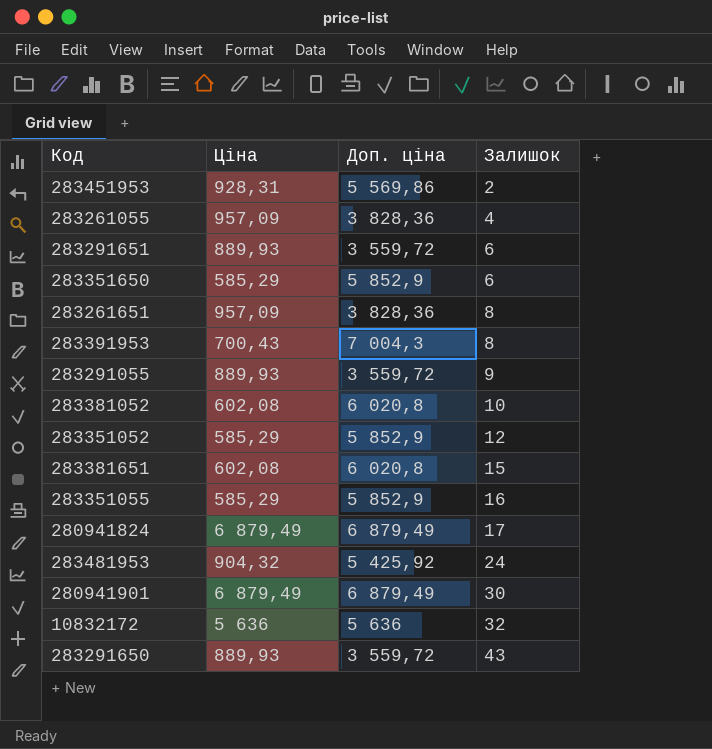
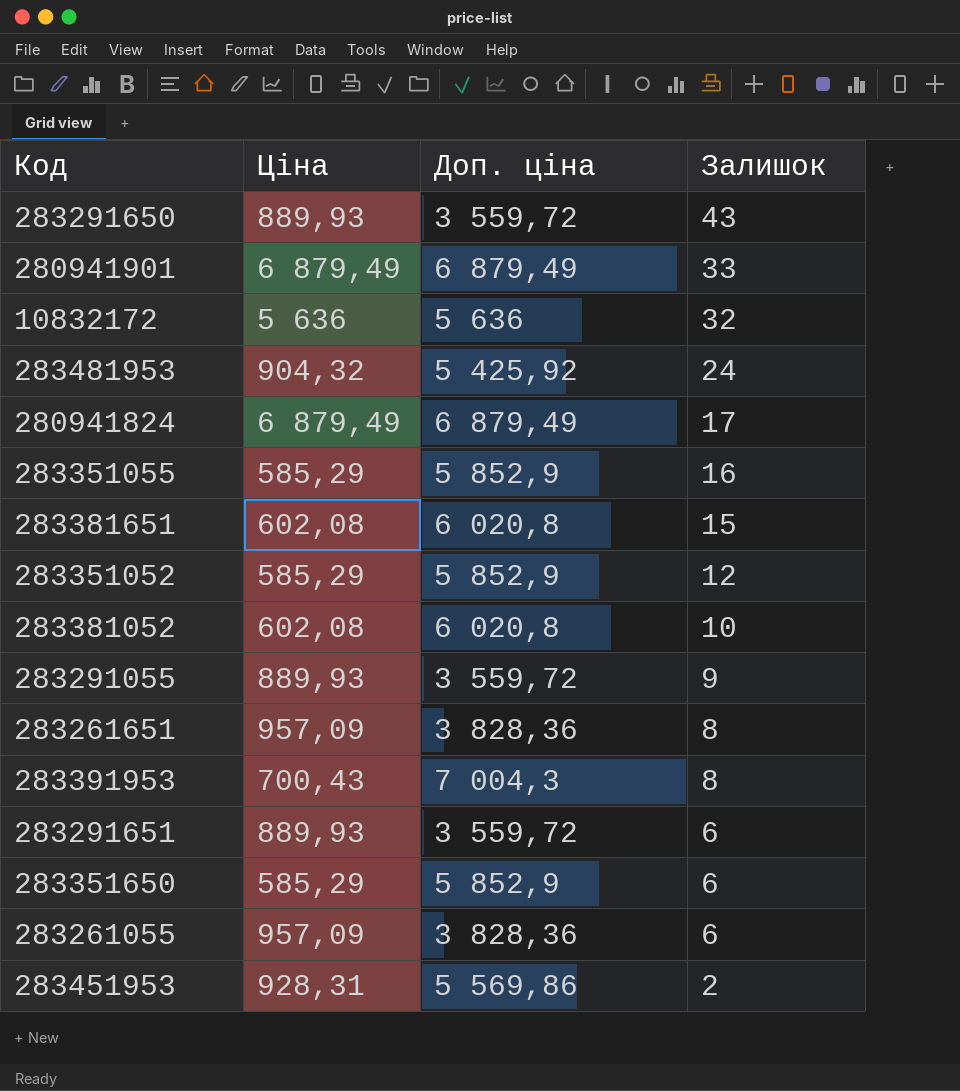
row order: Залишок ascending -> Залишок descending
280941901 | Залишок: 30 -> 33
283261055 | Залишок: 4 -> 6

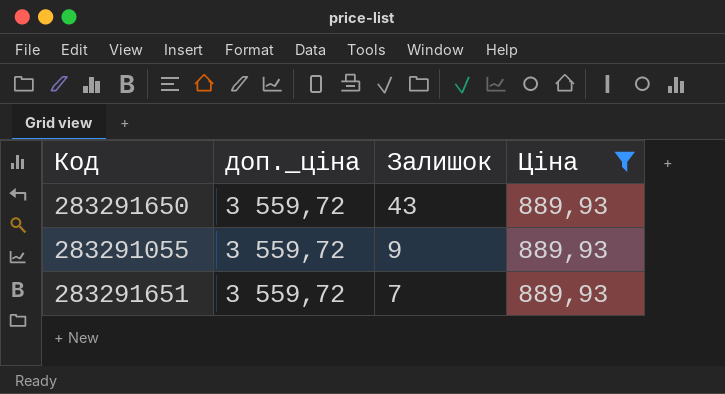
filter: none -> Ціна = 889,93
column name: Доп. ціна -> доп._ціна
column Ціна | position: 2 -> 4
283291651 | Залишок: 6 -> 7

